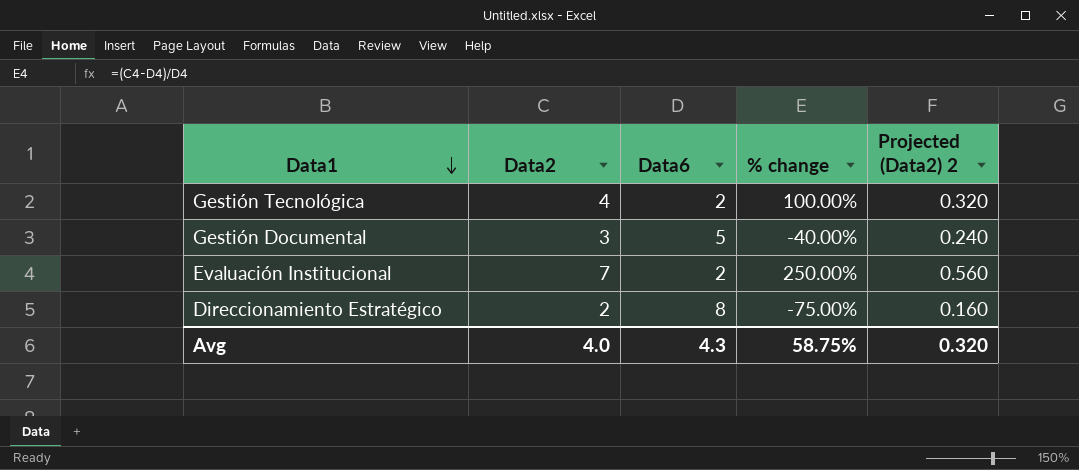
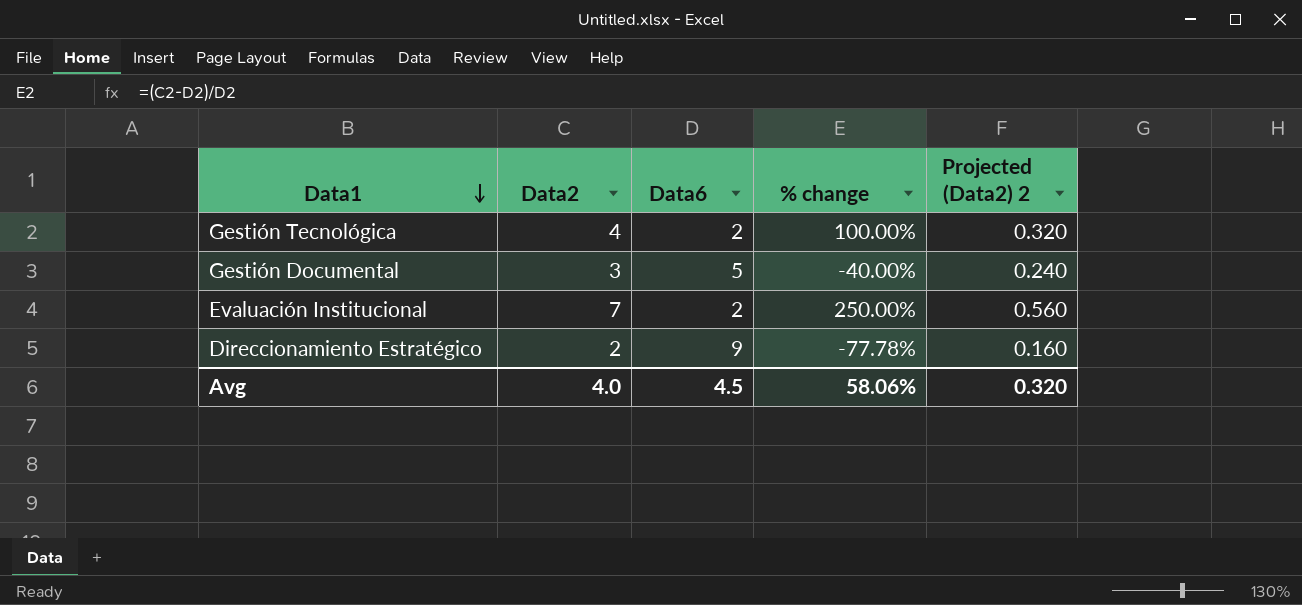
Direccionamiento Estratégico | Data6: 8 -> 9
Direccionamiento Estratégico | % change: -75.00% -> -77.78%
Avg | Data6: 4.3 -> 4.5
Avg | % change: 58.75% -> 58.06%

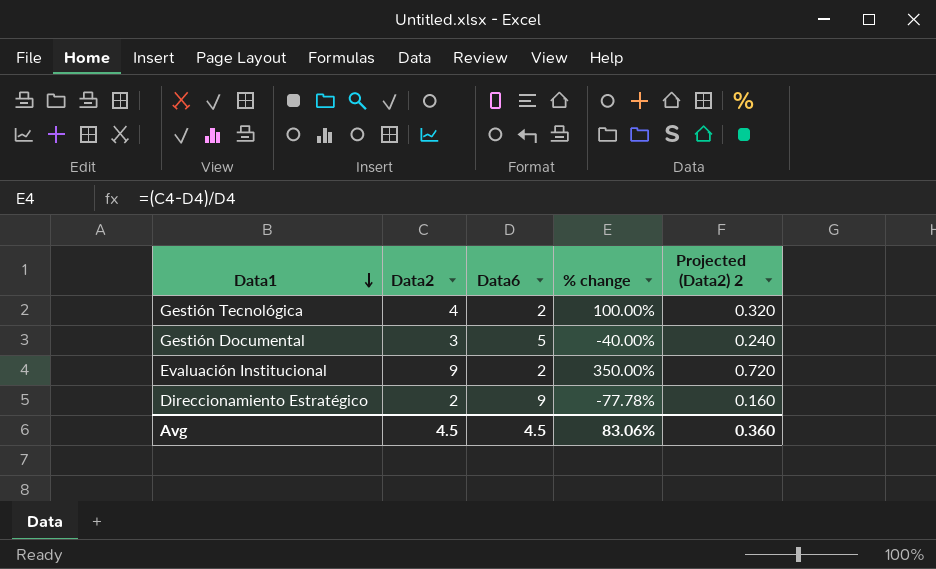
Evaluación Institucional | Data2: 7 -> 9
Evaluación Institucional | % change: 250.00% -> 350.00%
Evaluación Institucional | Projected (Data2) 2: 0.560 -> 0.720
Avg | Data2: 4.0 -> 4.5
Avg | % change: 58.06% -> 83.06%
Avg | Projected (Data2) 2: 0.320 -> 0.360

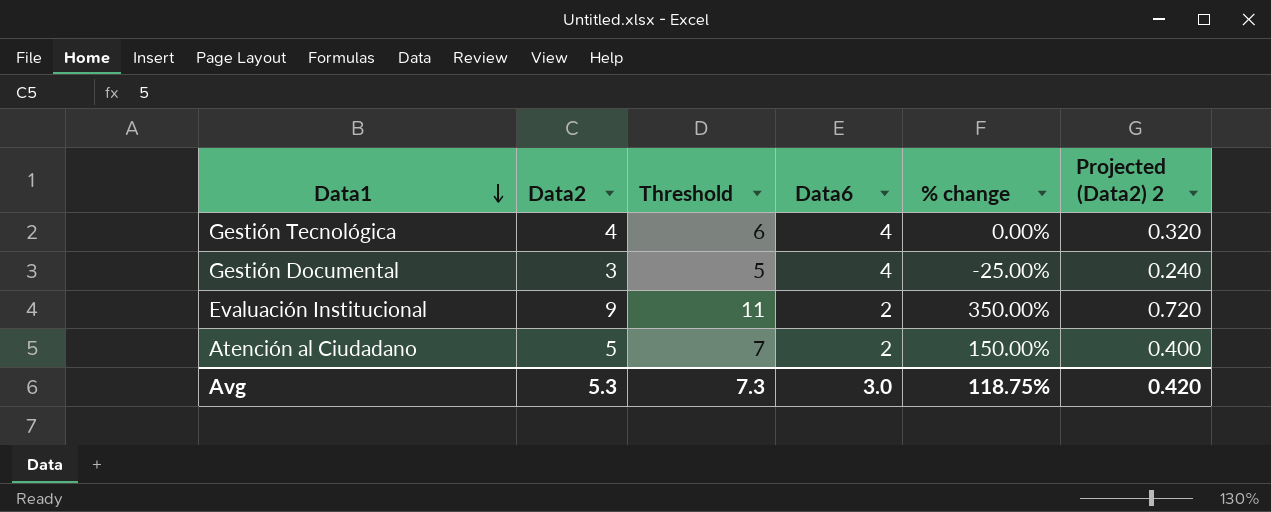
column Threshold | formula: none -> [Data2] + 2
row Direccionamiento Estratégico: 2 | 9 | -77.78% | 0.160 -> none
Gestión Tecnológica | Data6: 2 -> 4
Gestión Tecnológica | % change: 100.00% -> 0.00%
Gestión Documental | Data6: 5 -> 4
Gestión Documental | % change: -40.00% -> -25.00%
row Atención al Ciudadano: none -> 5 | 7 | 2 | 150.00% | 0.400
Avg | Data2: 4.5 -> 5.3
Avg | Data6: 4.5 -> 3.0
Avg | % change: 83.06% -> 118.75%
Avg | Projected (Data2) 2: 0.360 -> 0.420

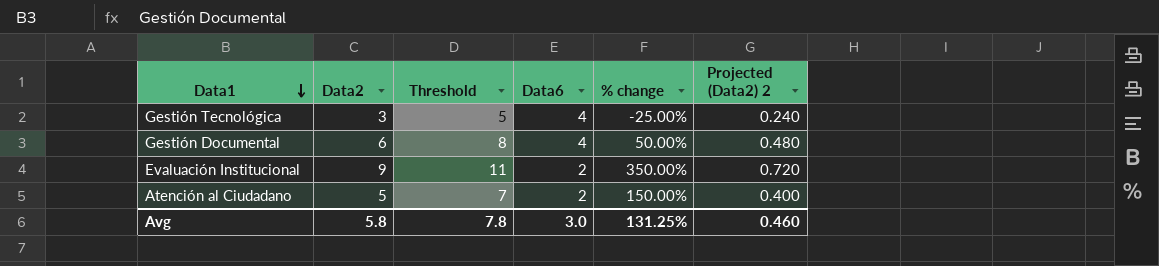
Gestión Tecnológica | Data2: 4 -> 3
Gestión Tecnológica | Threshold: 6 -> 5
Gestión Tecnológica | % change: 0.00% -> -25.00%
Gestión Tecnológica | Projected (Data2) 2: 0.320 -> 0.240
Gestión Documental | Data2: 3 -> 6
Gestión Documental | Threshold: 5 -> 8
Gestión Documental | % change: -25.00% -> 50.00%
Gestión Documental | Projected (Data2) 2: 0.240 -> 0.480
Avg | Data2: 5.3 -> 5.8
Avg | Threshold: 7.3 -> 7.8
Avg | % change: 118.75% -> 131.25%
Avg | Projected (Data2) 2: 0.420 -> 0.460

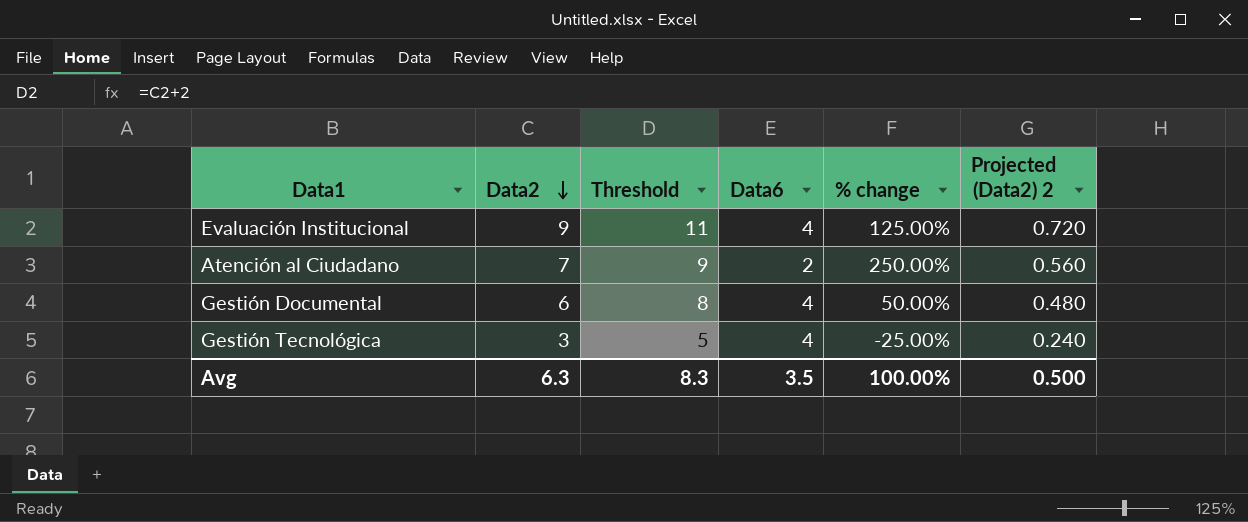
row order: Data1 descending -> Data2 descending
Evaluación Institucional | Data6: 2 -> 4
Evaluación Institucional | % change: 350.00% -> 125.00%
Atención al Ciudadano | Data2: 5 -> 7
Atención al Ciudadano | Threshold: 7 -> 9
Atención al Ciudadano | % change: 150.00% -> 250.00%
Atención al Ciudadano | Projected (Data2) 2: 0.400 -> 0.560
Avg | Data2: 5.8 -> 6.3
Avg | Threshold: 7.8 -> 8.3
Avg | Data6: 3.0 -> 3.5
Avg | % change: 131.25% -> 100.00%
Avg | Projected (Data2) 2: 0.460 -> 0.500

